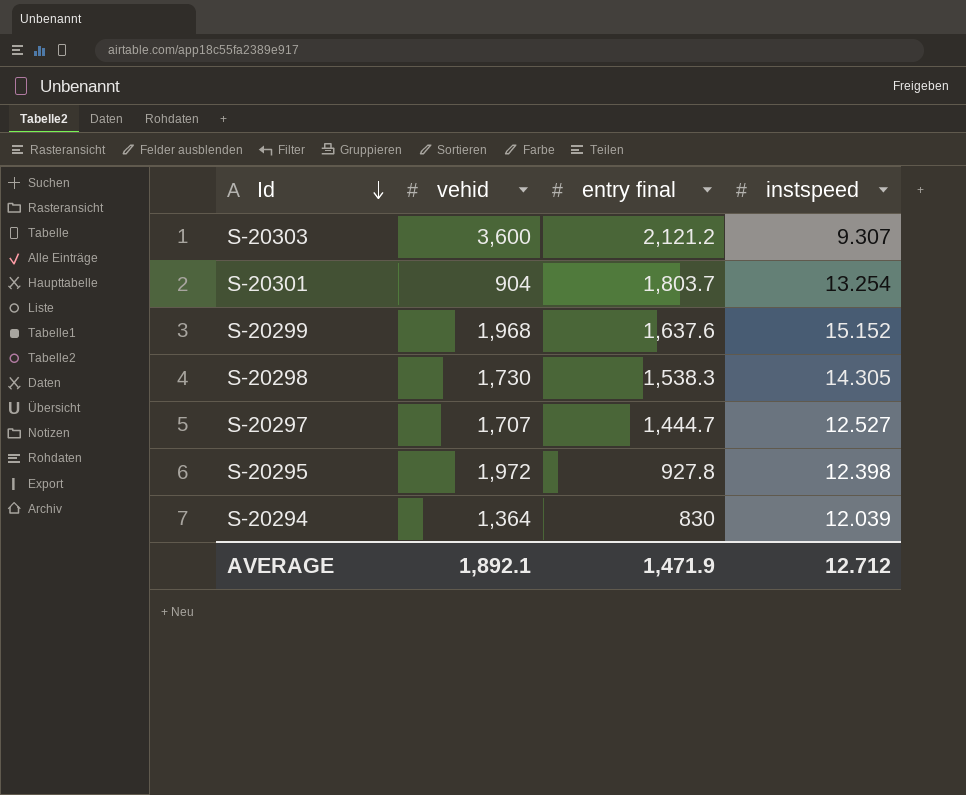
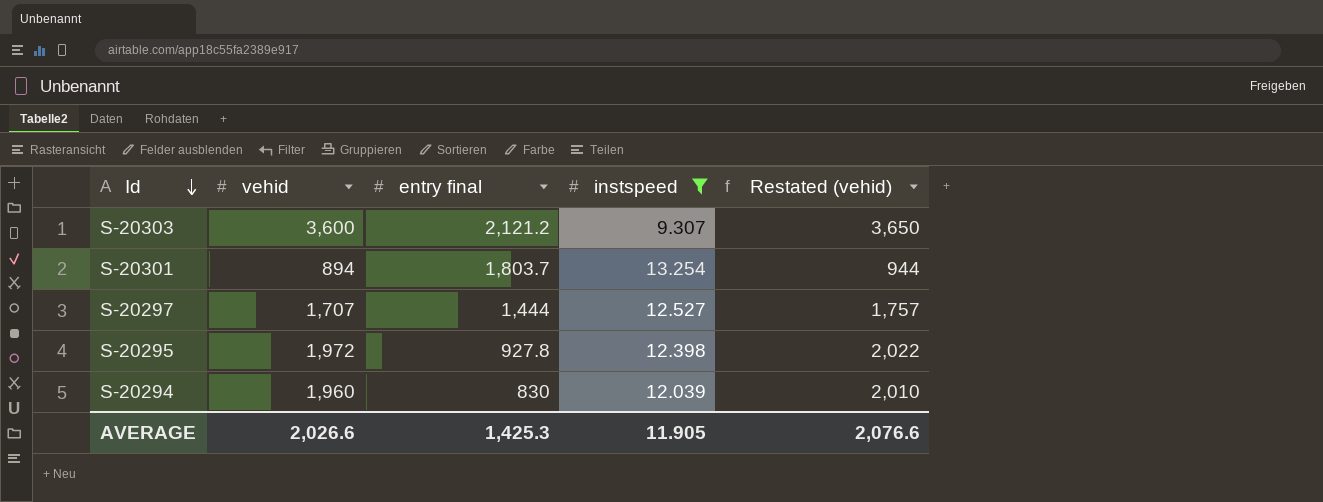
filter: none -> instspeed <= 13.254
column Restated (vehid) | formula: none -> [vehid] + 50
S-20301 | vehid: 904 -> 894
S-20297 | entry final: 1,444.7 -> 1,444
S-20294 | vehid: 1,364 -> 1,960
AVERAGE | vehid: 1,892.1 -> 2,026.6
AVERAGE | entry final: 1,471.9 -> 1,425.3
AVERAGE | instspeed: 12.712 -> 11.905

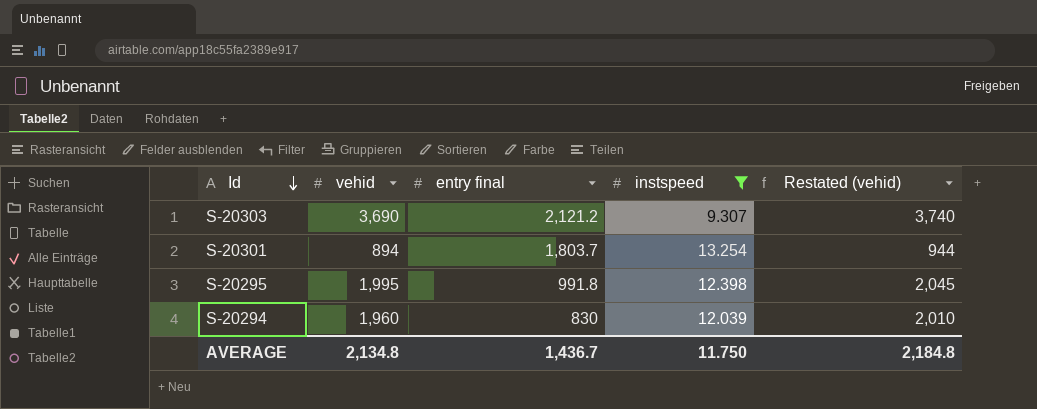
row S-20297: 1,707 | 1,444 | 12.527 | 1,757 -> none
S-20303 | vehid: 3,600 -> 3,690
S-20303 | Restated (vehid): 3,650 -> 3,740
S-20295 | vehid: 1,972 -> 1,995
S-20295 | entry final: 927.8 -> 991.8
S-20295 | Restated (vehid): 2,022 -> 2,045
AVERAGE | vehid: 2,026.6 -> 2,134.8
AVERAGE | entry final: 1,425.3 -> 1,436.7
AVERAGE | instspeed: 11.905 -> 11.750
AVERAGE | Restated (vehid): 2,076.6 -> 2,184.8

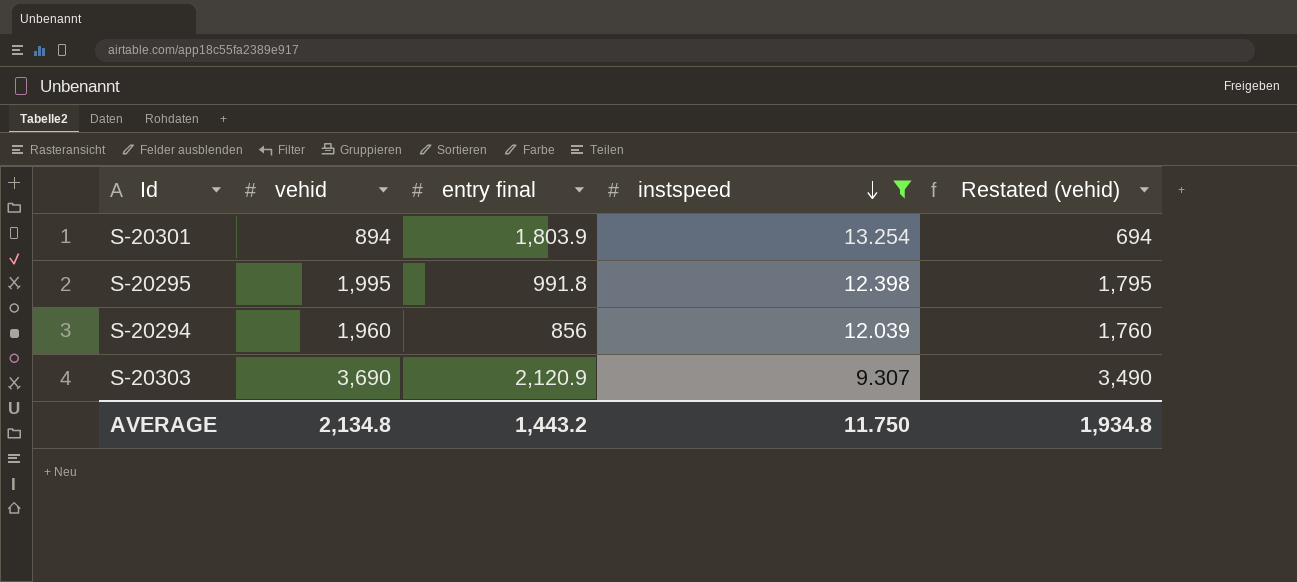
row order: Id descending -> instspeed descending
column Restated (vehid) | formula: [vehid] + 50 -> [vehid] - 200
S-20301 | entry final: 1,803.7 -> 1,803.9
S-20294 | entry final: 830 -> 856
S-20303 | entry final: 2,121.2 -> 2,120.9
AVERAGE | entry final: 1,436.7 -> 1,443.2
AVERAGE | Restated (vehid): 2,184.8 -> 1,934.8

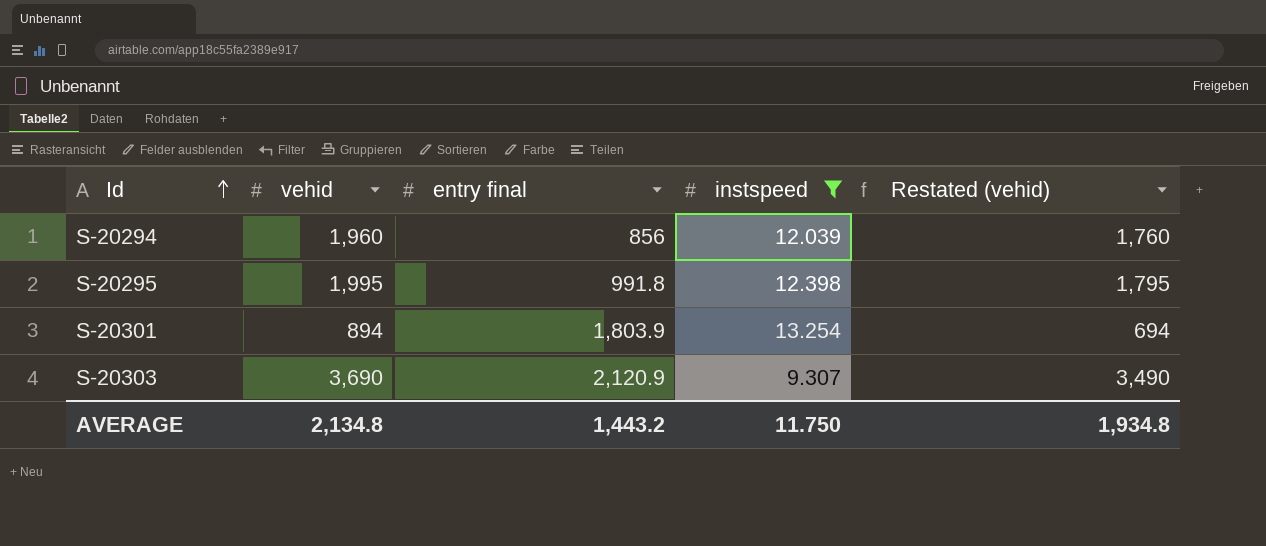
row order: instspeed descending -> Id ascending

